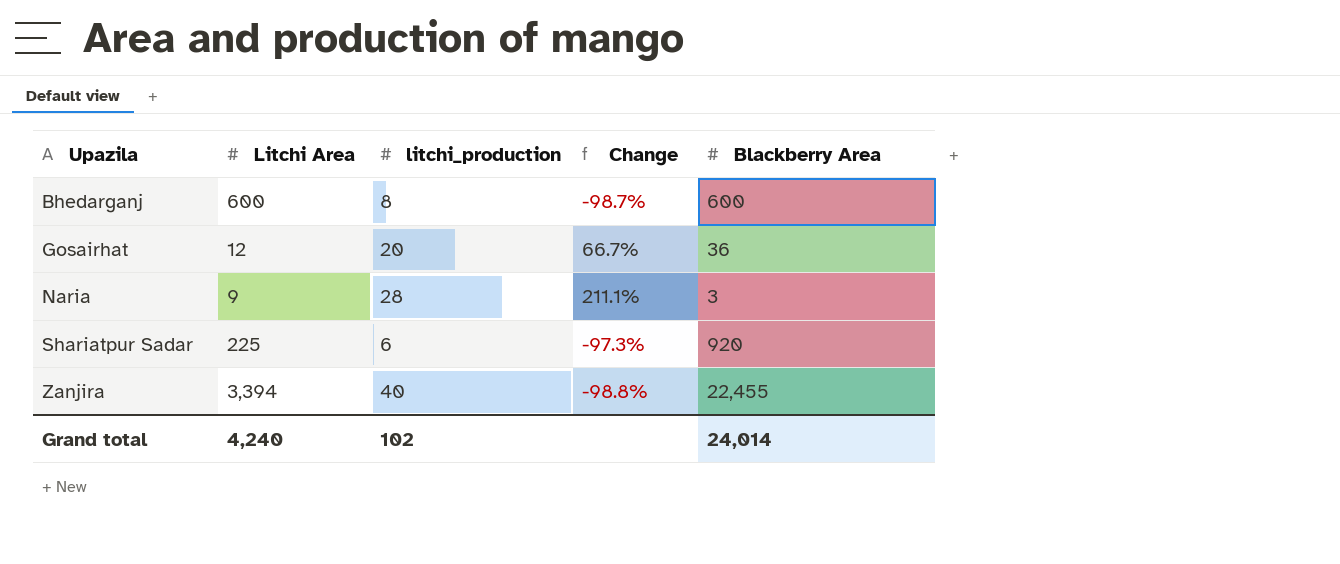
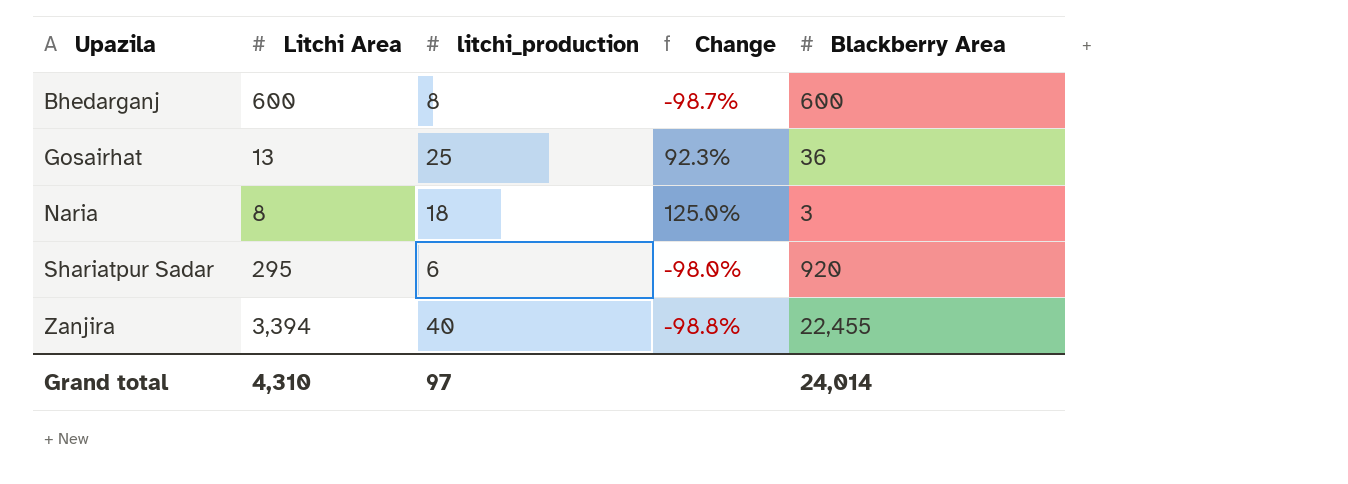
Gosairhat | Litchi Area: 12 -> 13
Gosairhat | litchi_production: 20 -> 25
Gosairhat | Change: 66.7% -> 92.3%
Naria | Litchi Area: 9 -> 8
Naria | litchi_production: 28 -> 18
Naria | Change: 211.1% -> 125.0%
Shariatpur Sadar | Litchi Area: 225 -> 295
Shariatpur Sadar | Change: -97.3% -> -98.0%
Grand total | Litchi Area: 4,240 -> 4,310
Grand total | litchi_production: 102 -> 97

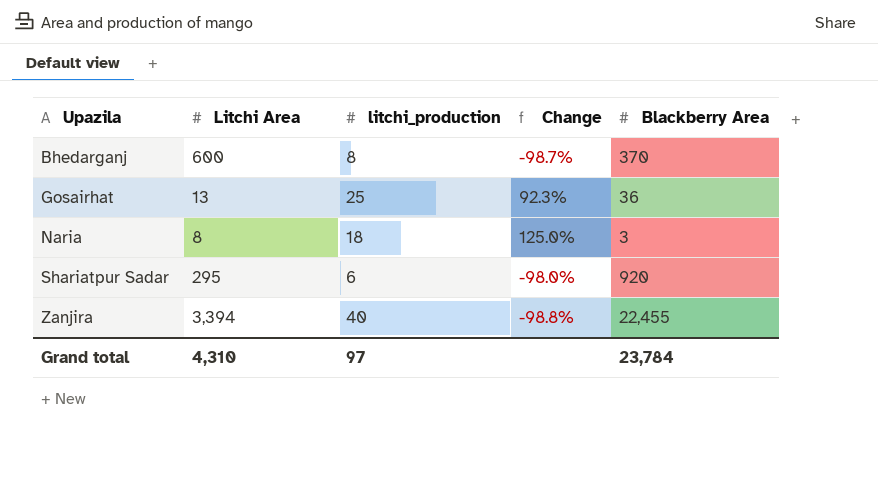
Bhedarganj | Blackberry Area: 600 -> 370
Grand total | Blackberry Area: 24,014 -> 23,784

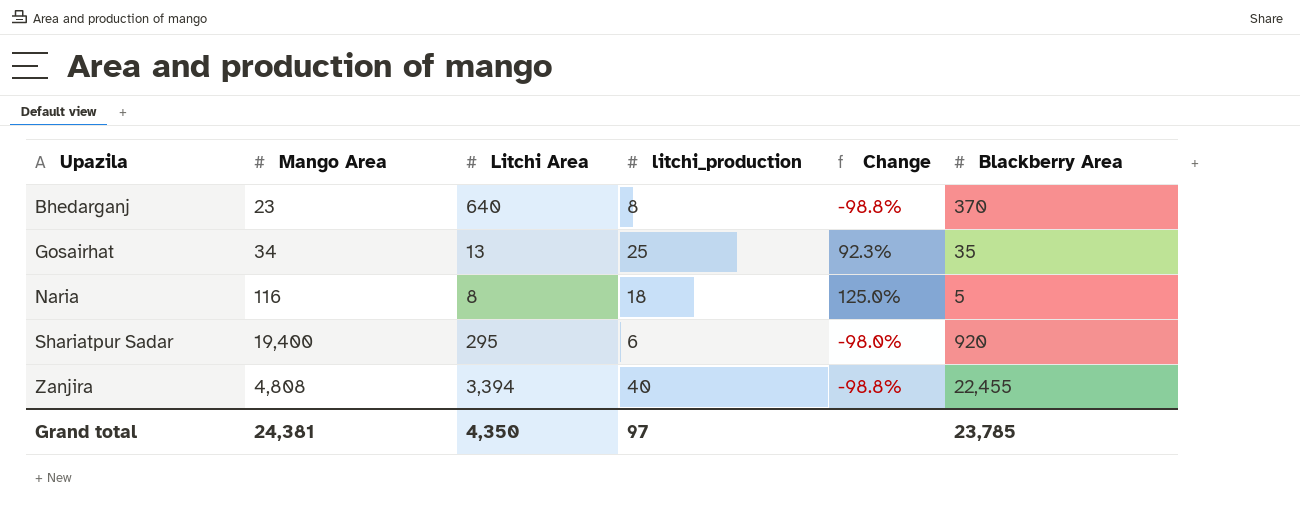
column Mango Area | position: none -> 2
Bhedarganj | Litchi Area: 600 -> 640
Bhedarganj | Change: -98.7% -> -98.8%
Gosairhat | Blackberry Area: 36 -> 35
Naria | Blackberry Area: 3 -> 5
Grand total | Litchi Area: 4,310 -> 4,350
Grand total | Blackberry Area: 23,784 -> 23,785

